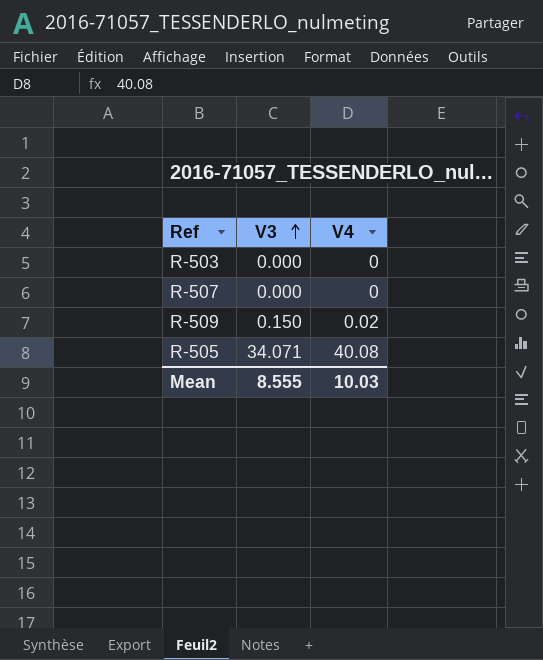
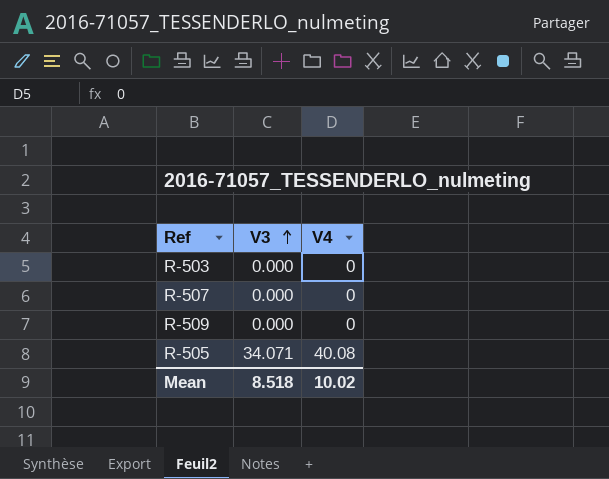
R-509 | V3: 0.150 -> 0.000
R-509 | V4: 0.02 -> 0
Mean | V3: 8.555 -> 8.518
Mean | V4: 10.03 -> 10.02

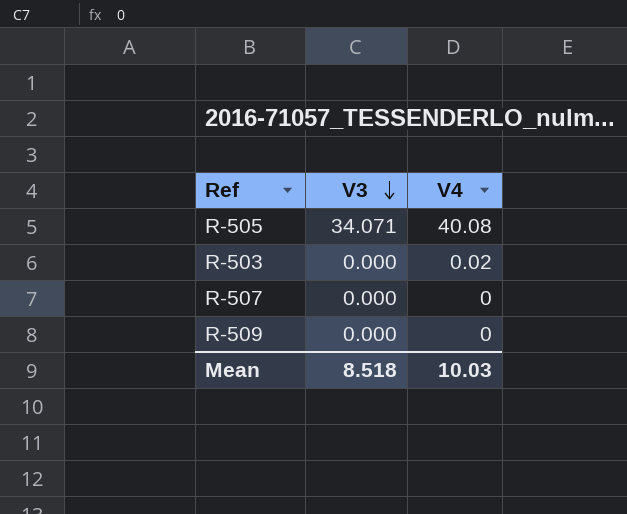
row order: V3 ascending -> V3 descending
R-503 | V4: 0 -> 0.02
Mean | V4: 10.02 -> 10.03

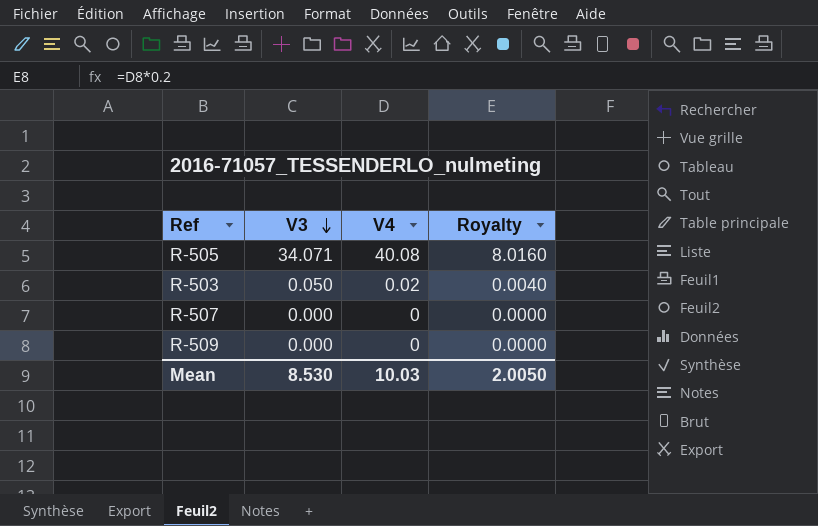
column Royalty | formula: none -> [V4] * 0.2
R-503 | V3: 0.000 -> 0.050
Mean | V3: 8.518 -> 8.530

